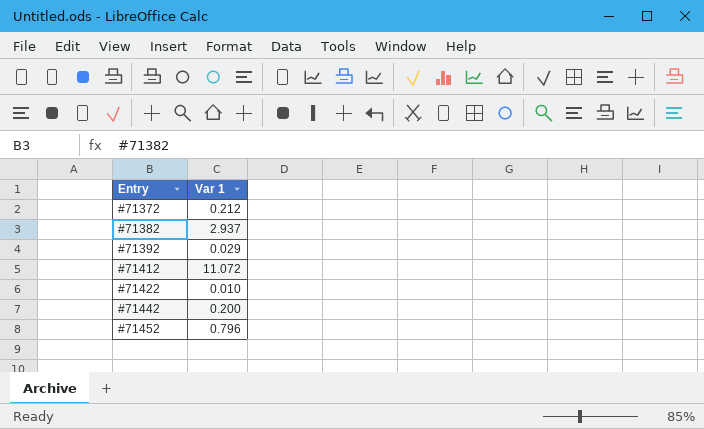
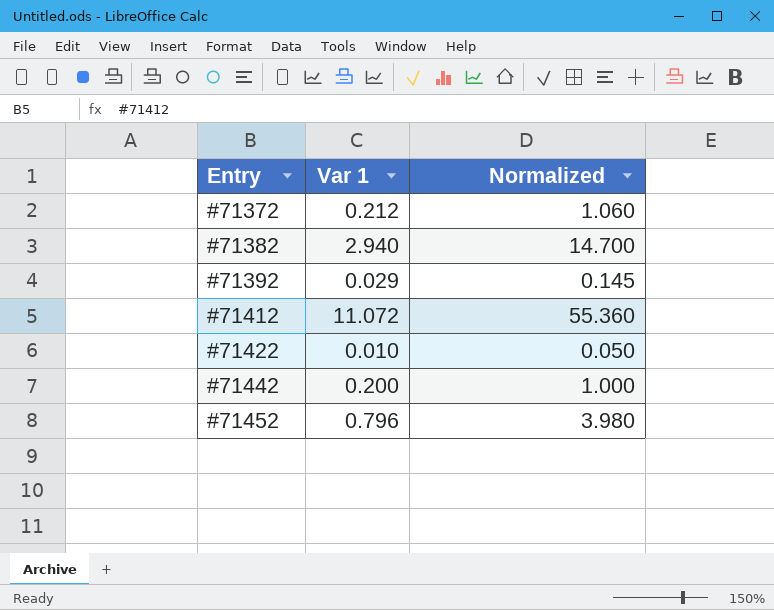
column Normalized | formula: none -> [Var 1] * 5
#71382 | Var 1: 2.937 -> 2.940

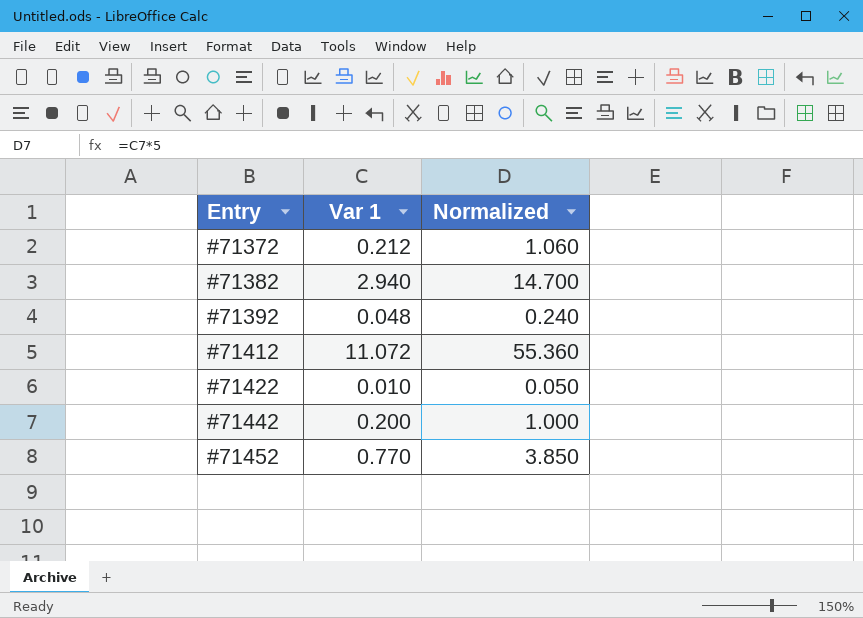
#71392 | Var 1: 0.029 -> 0.048
#71392 | Normalized: 0.145 -> 0.240
#71452 | Var 1: 0.796 -> 0.770
#71452 | Normalized: 3.980 -> 3.850

